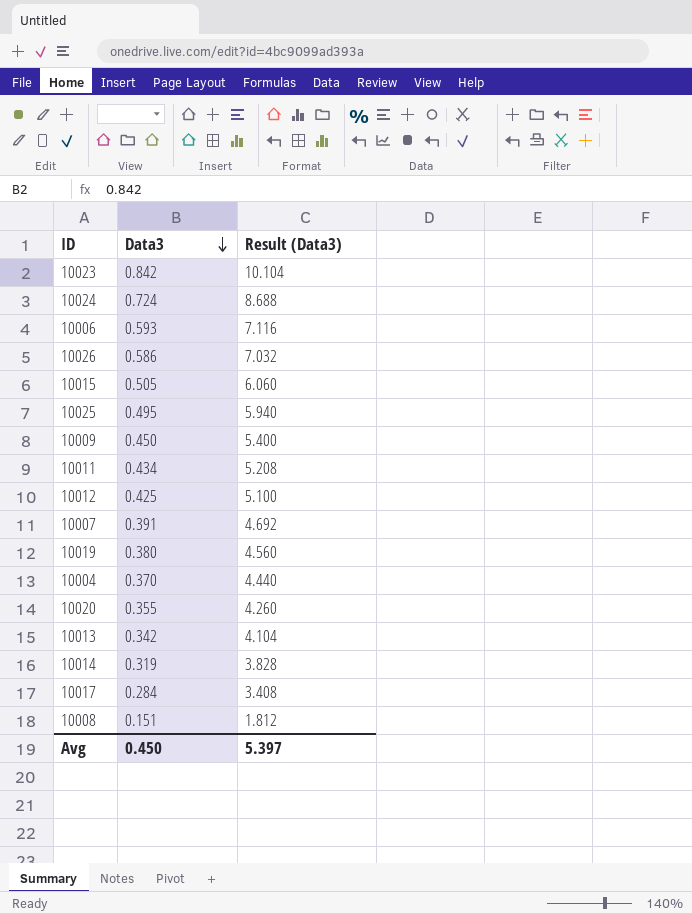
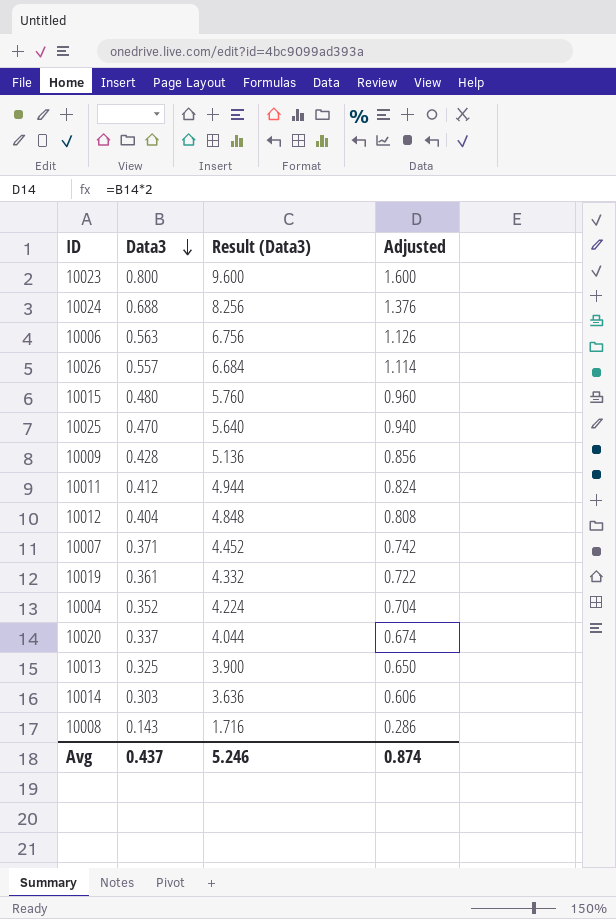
column Adjusted | formula: none -> [Data3] * 2
row 10017: 0.284 | 3.408 -> none
10023 | Data3: 0.842 -> 0.800
10023 | Result (Data3): 10.104 -> 9.600
10024 | Data3: 0.724 -> 0.688
10024 | Result (Data3): 8.688 -> 8.256
10006 | Data3: 0.593 -> 0.563
10006 | Result (Data3): 7.116 -> 6.756
10026 | Data3: 0.586 -> 0.557
10026 | Result (Data3): 7.032 -> 6.684
10015 | Data3: 0.505 -> 0.480
10015 | Result (Data3): 6.060 -> 5.760
10025 | Data3: 0.495 -> 0.470
10025 | Result (Data3): 5.940 -> 5.640
10009 | Data3: 0.450 -> 0.428
10009 | Result (Data3): 5.400 -> 5.136
10011 | Data3: 0.434 -> 0.412
10011 | Result (Data3): 5.208 -> 4.944
10012 | Data3: 0.425 -> 0.404
10012 | Result (Data3): 5.100 -> 4.848
10007 | Data3: 0.391 -> 0.371
10007 | Result (Data3): 4.692 -> 4.452
10019 | Data3: 0.380 -> 0.361
10019 | Result (Data3): 4.560 -> 4.332
10004 | Data3: 0.370 -> 0.352
10004 | Result (Data3): 4.440 -> 4.224
10020 | Data3: 0.355 -> 0.337
10020 | Result (Data3): 4.260 -> 4.044
10013 | Data3: 0.342 -> 0.325
10013 | Result (Data3): 4.104 -> 3.900
10014 | Data3: 0.319 -> 0.303
10014 | Result (Data3): 3.828 -> 3.636
10008 | Data3: 0.151 -> 0.143
10008 | Result (Data3): 1.812 -> 1.716
Avg | Data3: 0.450 -> 0.437
Avg | Result (Data3): 5.397 -> 5.246

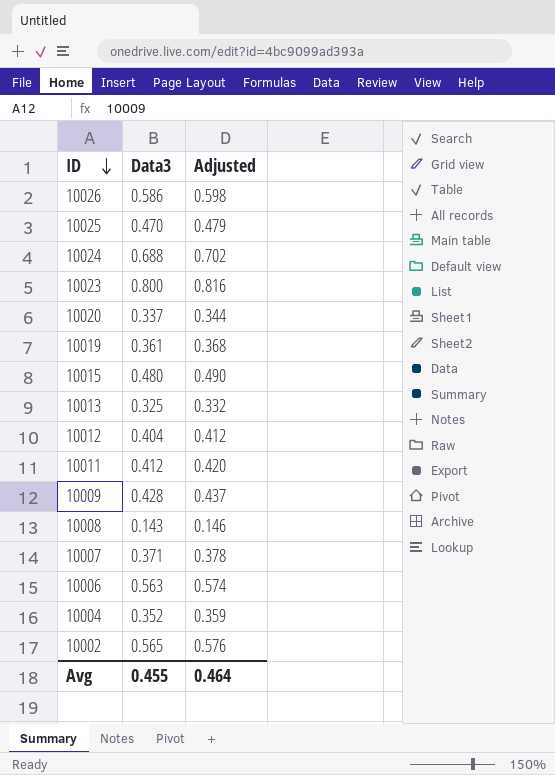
row order: Data3 descending -> ID descending
column Result (Data3) | formula: [Data3] * 12 -> none
column Adjusted | formula: [Data3] * 2 -> [Data3] * 1.02
row 10014: 0.303 | 3.636 | 0.606 -> none
10026 | Data3: 0.557 -> 0.586
row 10002: none -> 0.565 | 0.576
Avg | Data3: 0.437 -> 0.455
Avg | Adjusted: 0.874 -> 0.464

